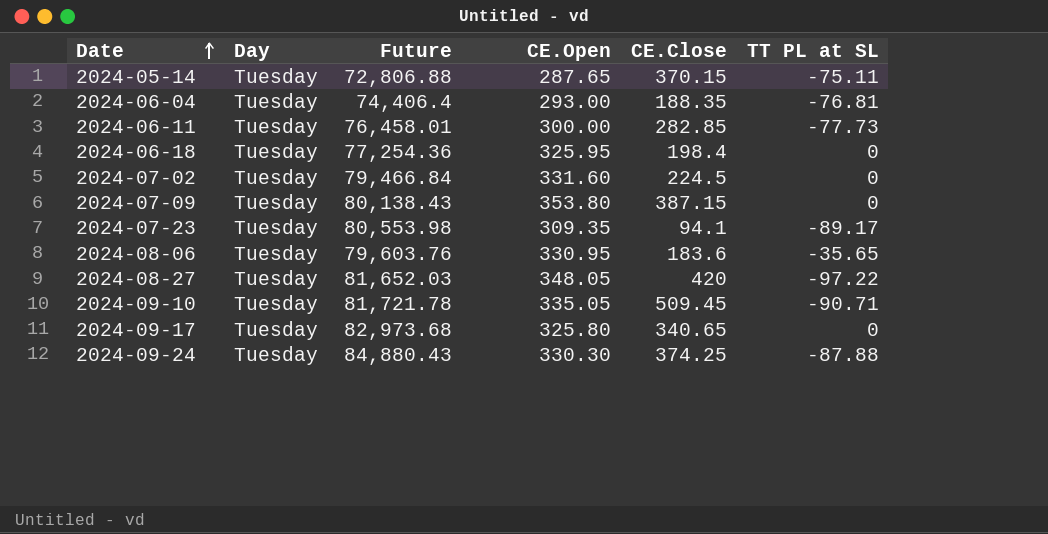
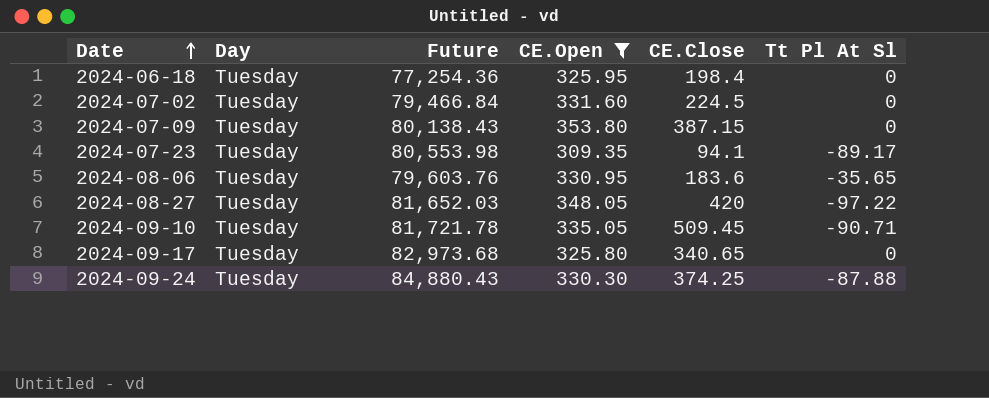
filter: none -> CE.Open >= 309.35
column name: TT PL at SL -> Tt Pl At Sl

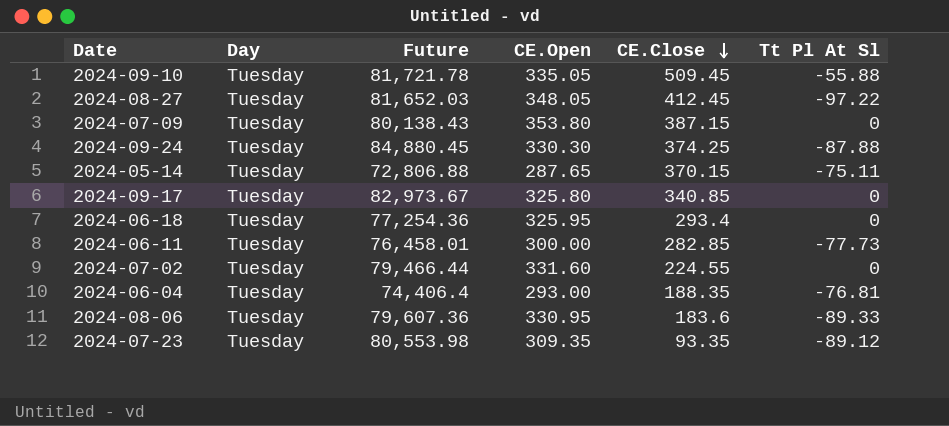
filter: CE.Open >= 309.35 -> none
row order: Date ascending -> CE.Close descending
2024-09-10 | Tt Pl At Sl: -90.71 -> -55.88
2024-08-27 | CE.Close: 420 -> 412.45
2024-09-24 | Future: 84,880.43 -> 84,880.45
2024-09-17 | Future: 82,973.68 -> 82,973.67
2024-09-17 | CE.Close: 340.65 -> 340.85
2024-06-18 | CE.Close: 198.4 -> 293.4
2024-07-02 | Future: 79,466.84 -> 79,466.44
2024-07-02 | CE.Close: 224.5 -> 224.55
2024-08-06 | Future: 79,603.76 -> 79,607.36
2024-08-06 | Tt Pl At Sl: -35.65 -> -89.33
2024-07-23 | CE.Close: 94.1 -> 93.35
2024-07-23 | Tt Pl At Sl: -89.17 -> -89.12

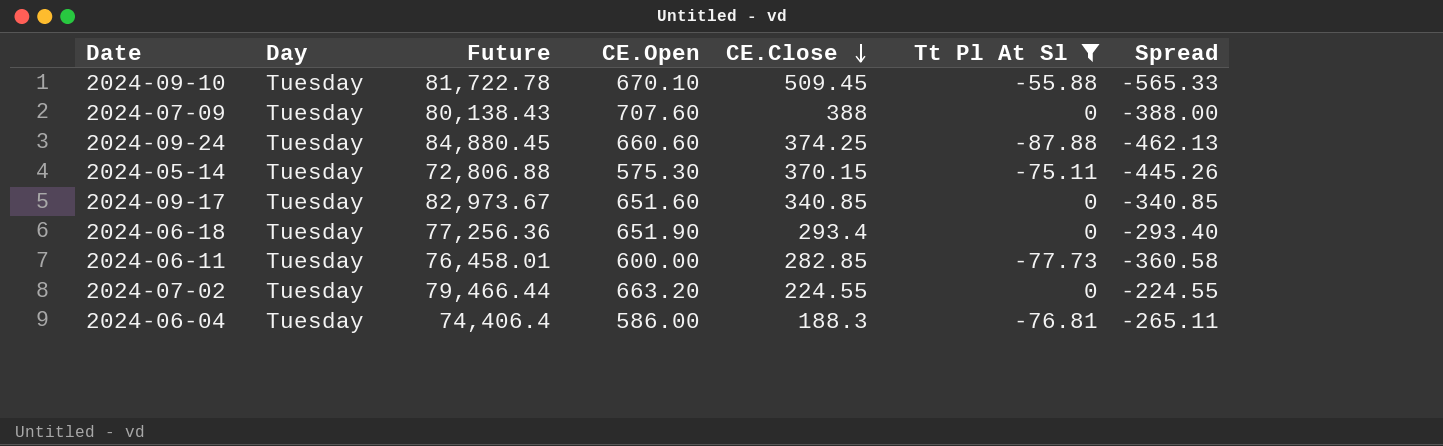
filter: none -> Tt Pl At Sl >= -87.88
column Spread | formula: none -> [Tt Pl At Sl] - [CE.Close]
2024-09-10 | Future: 81,721.78 -> 81,722.78
2024-09-10 | CE.Open: 335.05 -> 670.10
2024-07-09 | CE.Open: 353.80 -> 707.60
2024-07-09 | CE.Close: 387.15 -> 388
2024-09-24 | CE.Open: 330.30 -> 660.60
2024-05-14 | CE.Open: 287.65 -> 575.30
2024-09-17 | CE.Open: 325.80 -> 651.60
2024-06-18 | Future: 77,254.36 -> 77,256.36
2024-06-18 | CE.Open: 325.95 -> 651.90
2024-06-11 | CE.Open: 300.00 -> 600.00
2024-07-02 | CE.Open: 331.60 -> 663.20
2024-06-04 | CE.Open: 293.00 -> 586.00
2024-06-04 | CE.Close: 188.35 -> 188.3

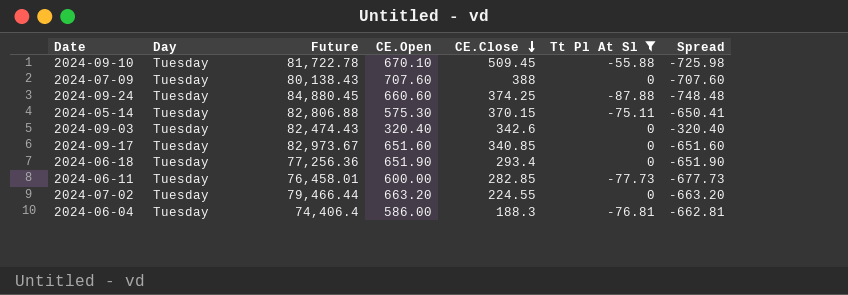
column Spread | formula: [Tt Pl At Sl] - [CE.Close] -> [Tt Pl At Sl] - [CE.Open]
2024-05-14 | Future: 72,806.88 -> 82,806.88
row 2024-09-03: none -> Tuesday | 82,474.43 | 320.40 | 342.6 | 0 | -320.40

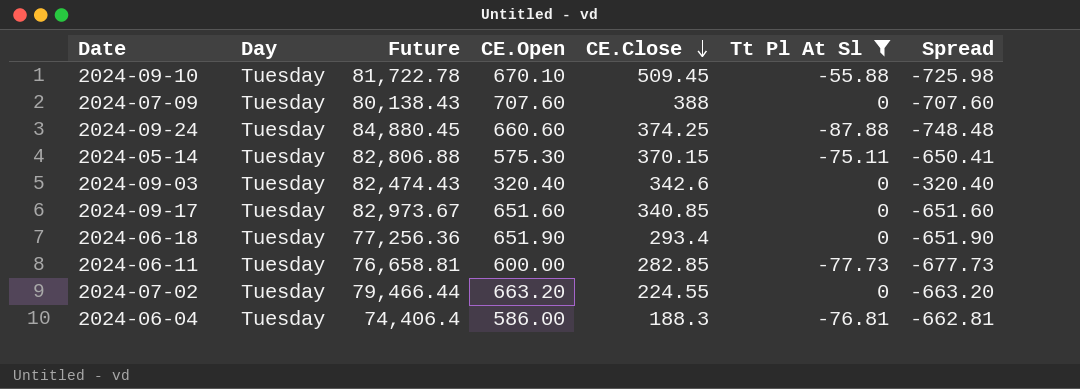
2024-06-11 | Future: 76,458.01 -> 76,658.81

